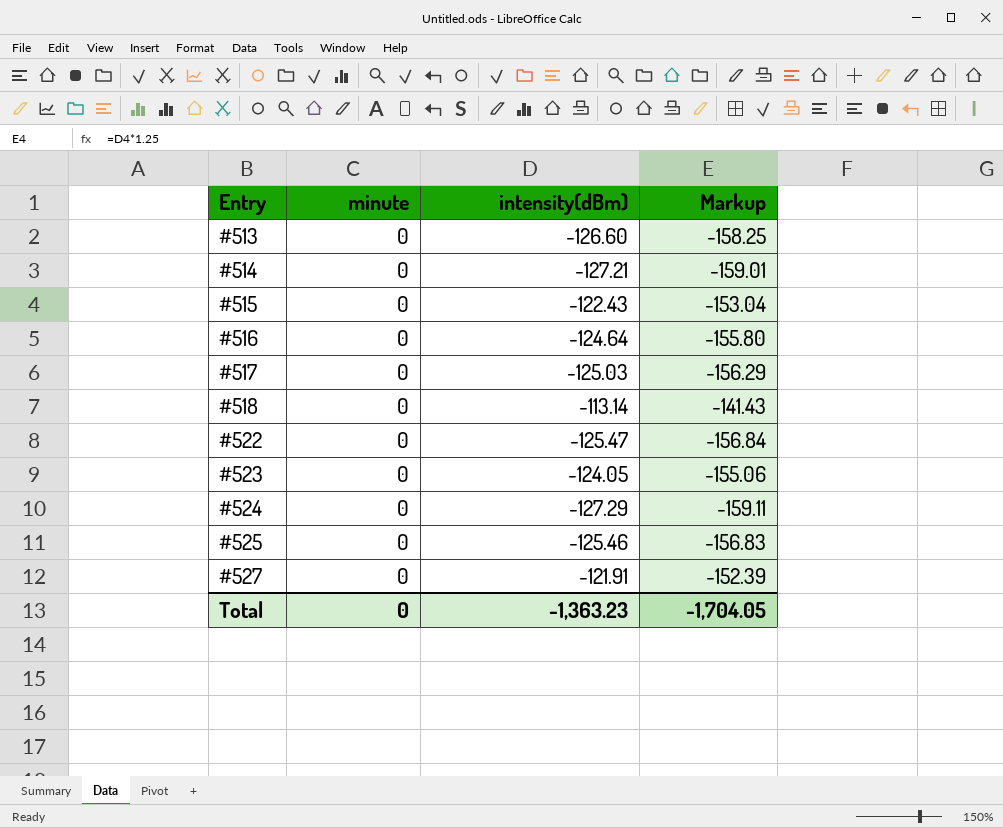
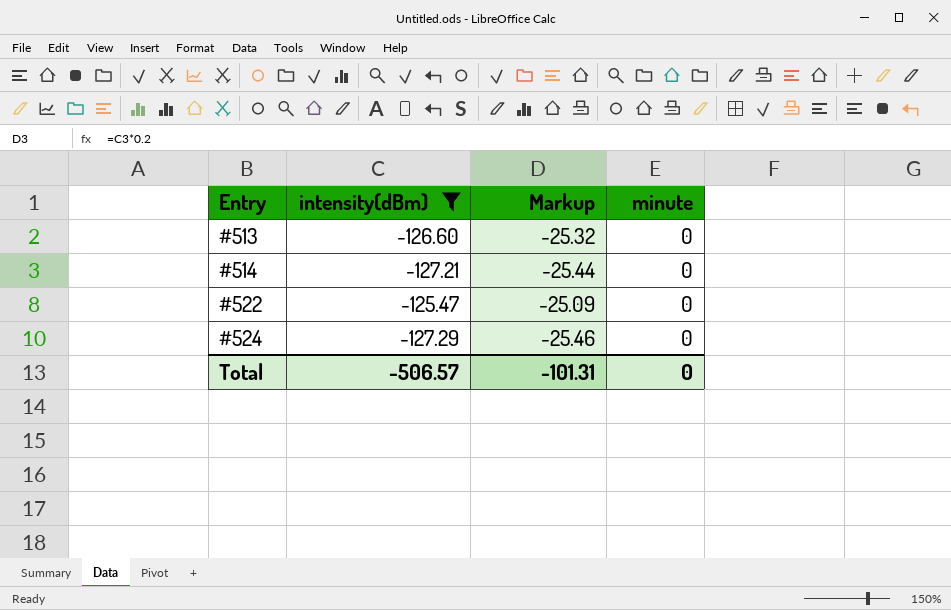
filter: none -> intensity(dBm) <= -125.47
column Markup | formula: [intensity(dBm)] * 1.25 -> [intensity(dBm)] * 0.2
column minute | position: 2 -> 4
Total | intensity(dBm): -1,363.23 -> -506.57
Total | Markup: -1,704.05 -> -101.31

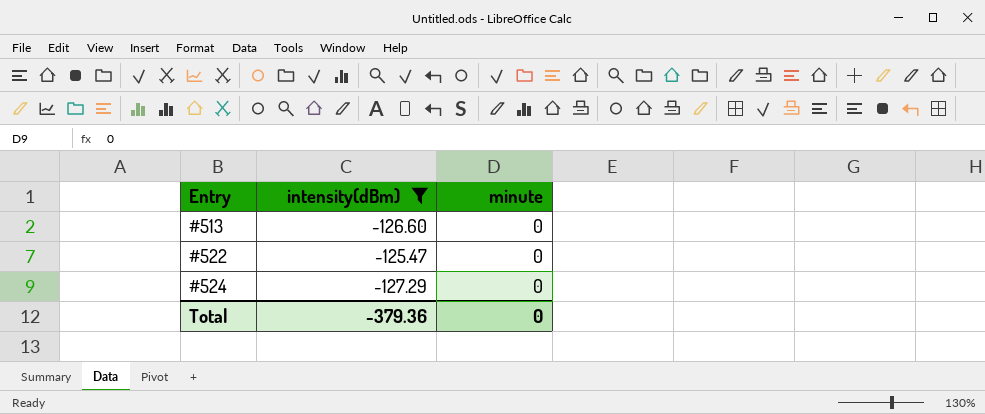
column Markup | formula: [intensity(dBm)] * 0.2 -> none
row #514: -127.21 | -25.44 | 0 -> none
Total | intensity(dBm): -506.57 -> -379.36

